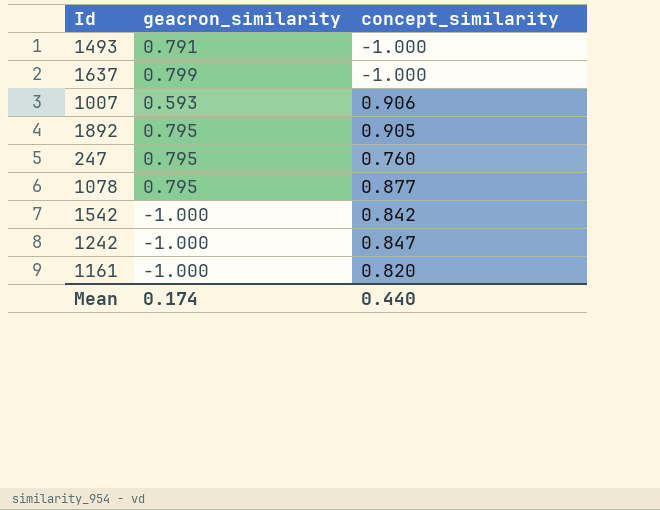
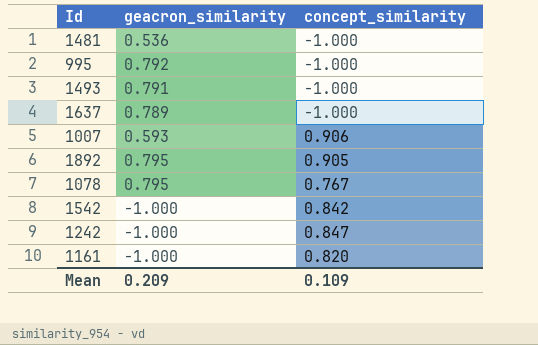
row 247: 0.795 | 0.760 -> none
row 1481: none -> 0.536 | -1.000
row 995: none -> 0.792 | -1.000
1637 | geacron_similarity: 0.799 -> 0.789
1078 | concept_similarity: 0.877 -> 0.767
Mean | geacron_similarity: 0.174 -> 0.209
Mean | concept_similarity: 0.440 -> 0.109

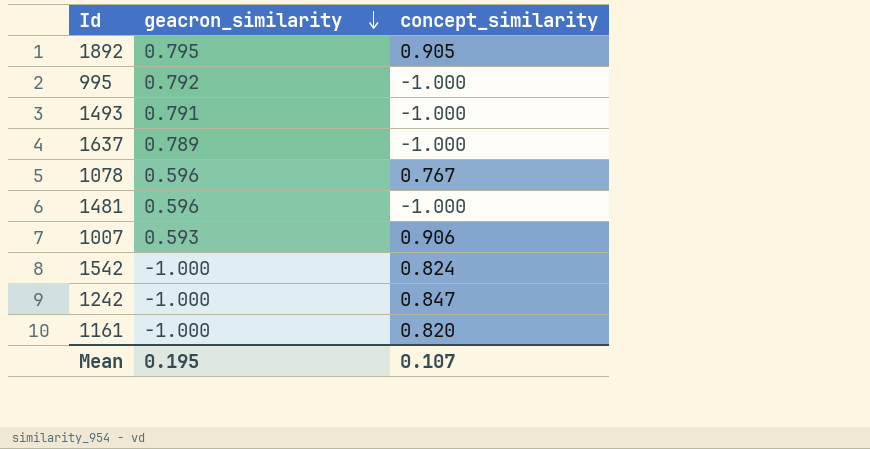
row order: none -> geacron_similarity descending
1078 | geacron_similarity: 0.795 -> 0.596
1481 | geacron_similarity: 0.536 -> 0.596
1542 | concept_similarity: 0.842 -> 0.824
Mean | geacron_similarity: 0.209 -> 0.195
Mean | concept_similarity: 0.109 -> 0.107

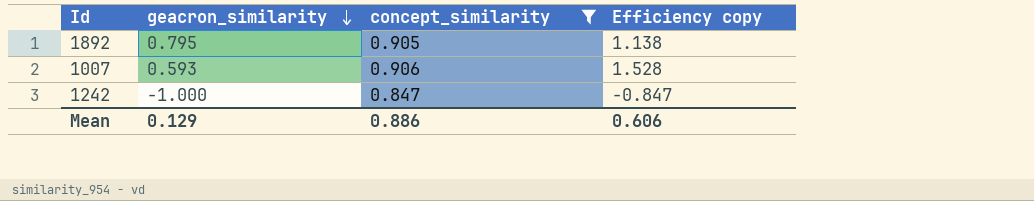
filter: none -> concept_similarity >= 0.847
column Efficiency copy | formula: none -> [concept_similarity] / [geacron_similarity]
Mean | geacron_similarity: 0.195 -> 0.129
Mean | concept_similarity: 0.107 -> 0.886

